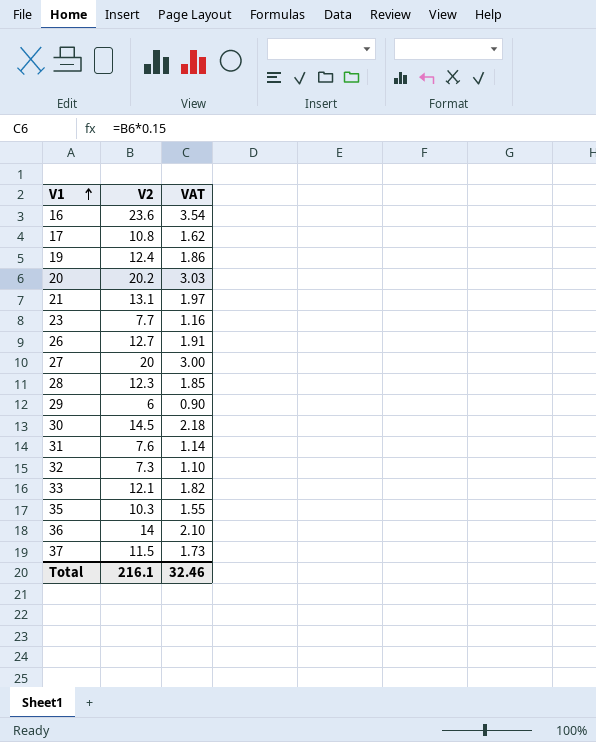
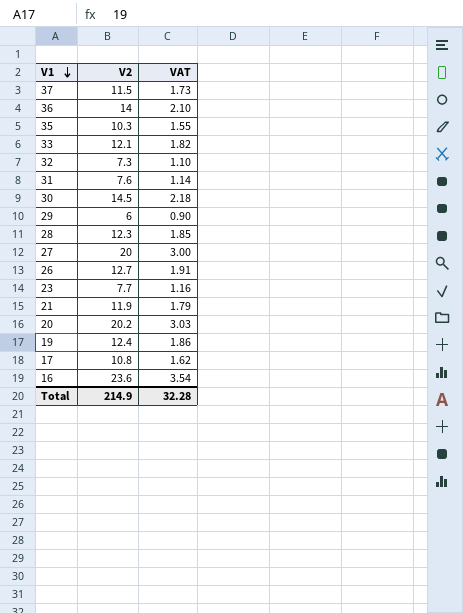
row order: V1 ascending -> V1 descending
21 | V2: 13.1 -> 11.9
21 | VAT: 1.97 -> 1.79
Total | V2: 216.1 -> 214.9
Total | VAT: 32.46 -> 32.28

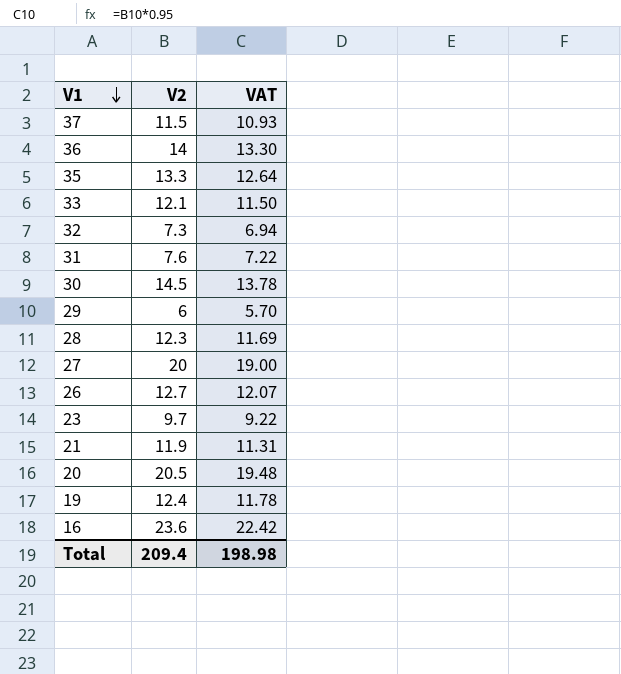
column VAT | formula: [V2] * 0.15 -> [V2] * 0.95
row 17: 10.8 | 1.62 -> none
35 | V2: 10.3 -> 13.3
23 | V2: 7.7 -> 9.7
20 | V2: 20.2 -> 20.5
Total | V2: 214.9 -> 209.4
Total | VAT: 32.28 -> 198.98

